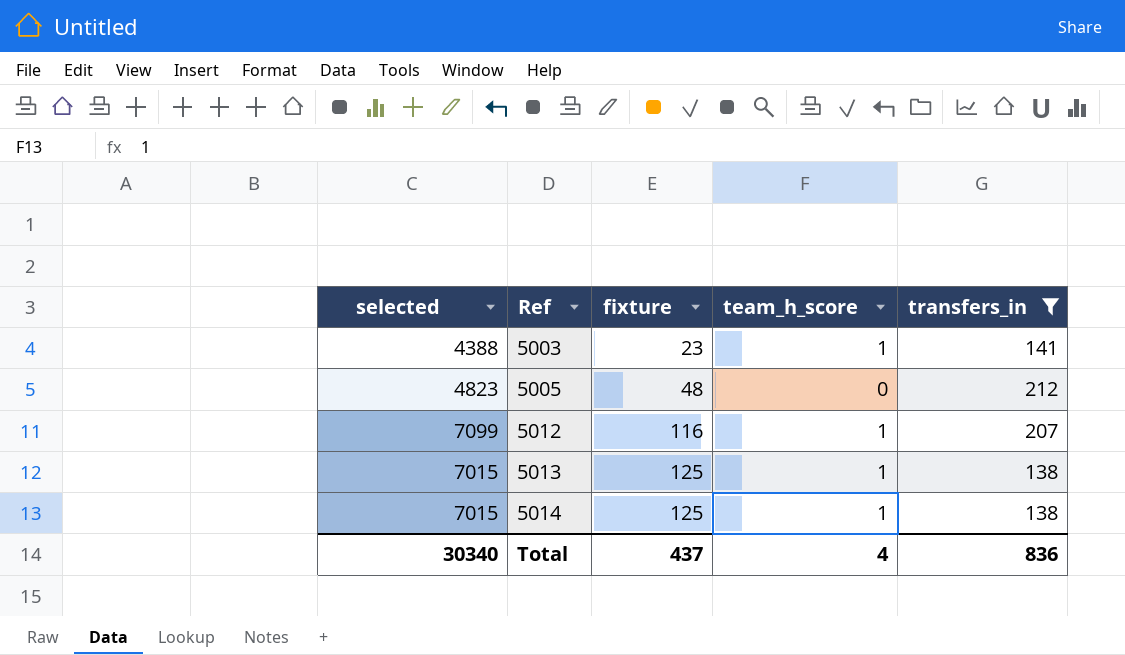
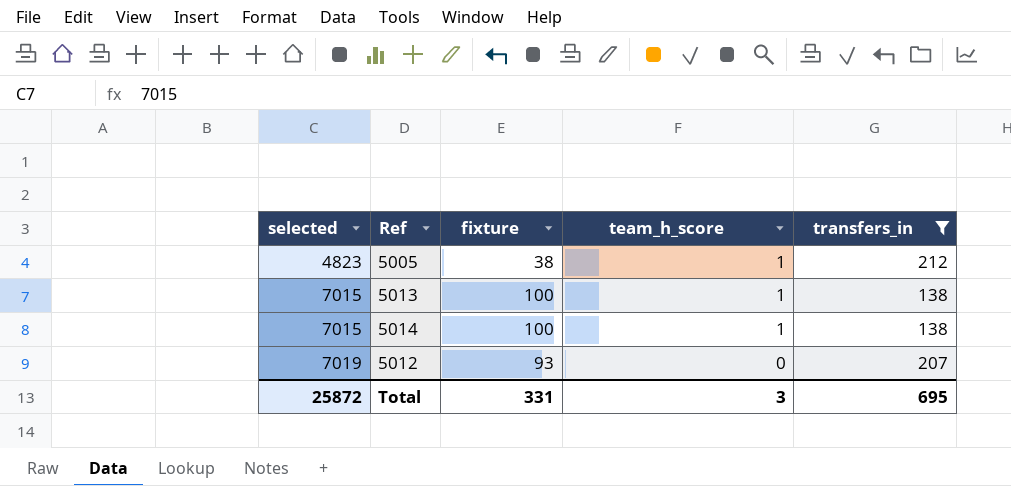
row order: Ref ascending -> selected ascending
row 5003: 4388 | 23 | 1 | 141 -> none
5005 | fixture: 48 -> 38
5005 | team_h_score: 0 -> 1
5013 | fixture: 125 -> 100
5014 | fixture: 125 -> 100
5012 | selected: 7099 -> 7019
5012 | fixture: 116 -> 93
5012 | team_h_score: 1 -> 0
Total | selected: 30340 -> 25872
Total | fixture: 437 -> 331
Total | team_h_score: 4 -> 3
Total | transfers_in: 836 -> 695

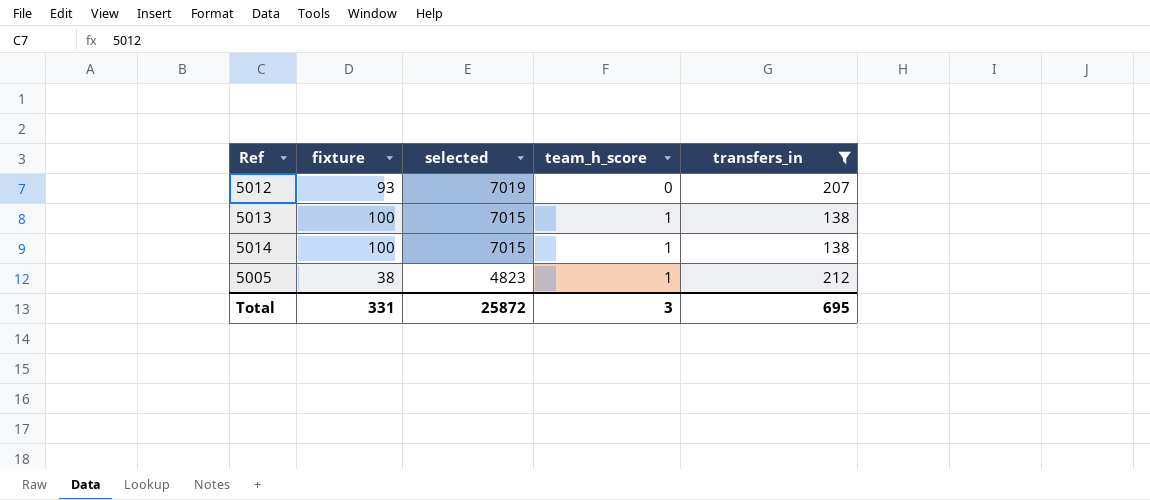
row order: selected ascending -> selected descending
column selected | position: 1 -> 3

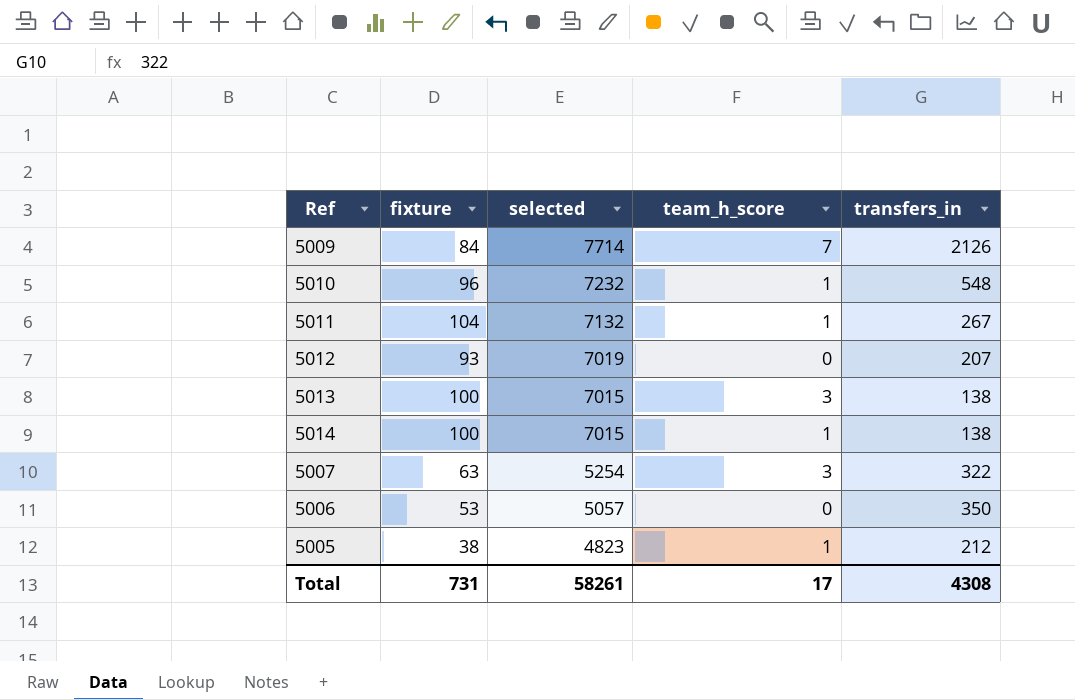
filter: transfers_in <= 212 -> none
5013 | team_h_score: 1 -> 3
Total | fixture: 331 -> 731
Total | selected: 25872 -> 58261
Total | team_h_score: 3 -> 17
Total | transfers_in: 695 -> 4308

